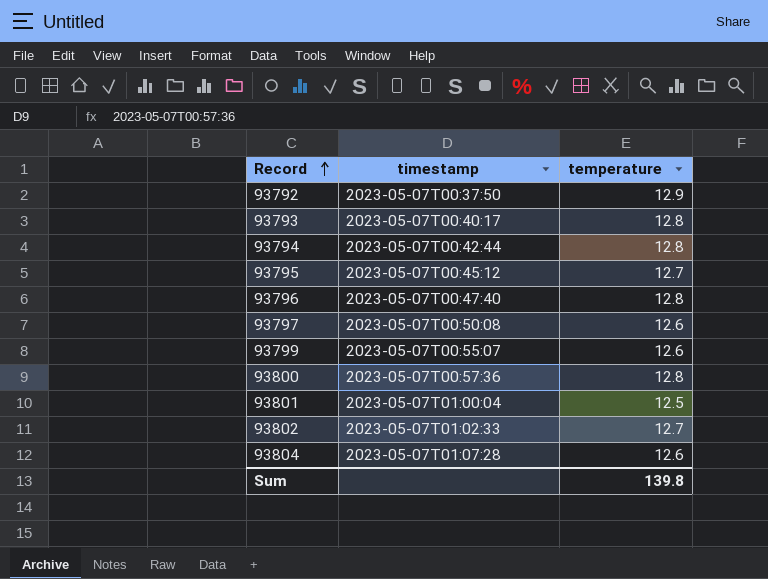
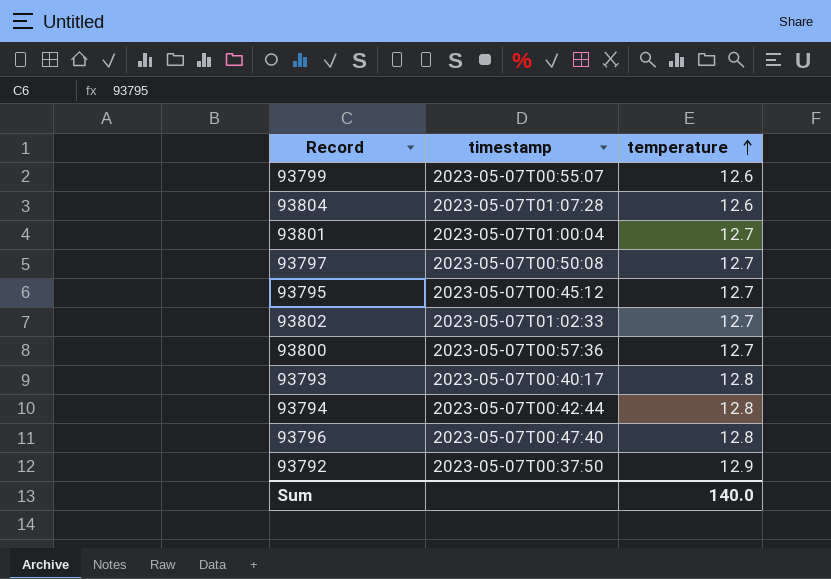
row order: Record ascending -> temperature ascending
93801 | temperature: 12.5 -> 12.7
93797 | temperature: 12.6 -> 12.7
93800 | temperature: 12.8 -> 12.7
Sum | temperature: 139.8 -> 140.0

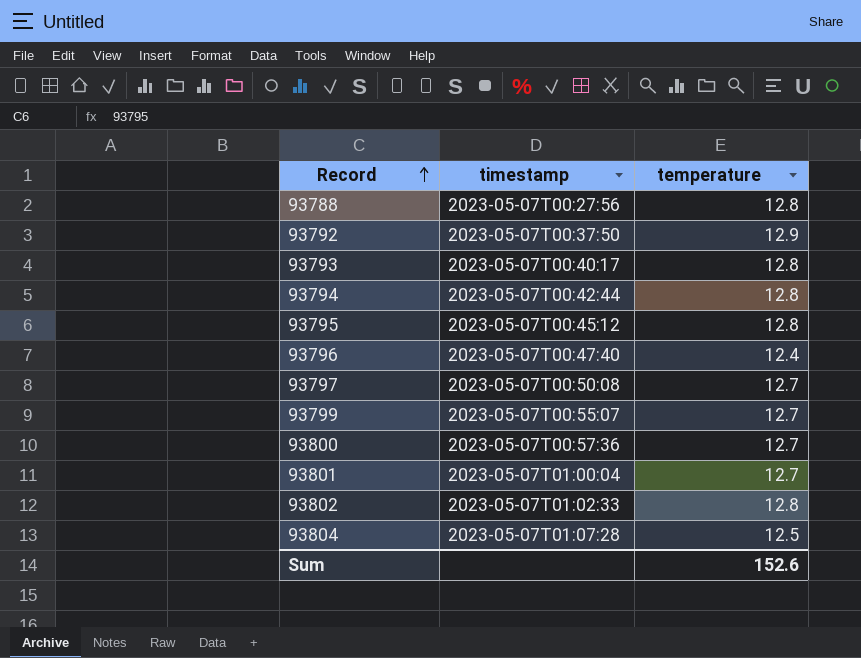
row order: temperature ascending -> Record ascending
row 93788: none -> 2023-05-07T00:27:56 | 12.8
93795 | temperature: 12.7 -> 12.8
93796 | temperature: 12.8 -> 12.4
93799 | temperature: 12.6 -> 12.7
93802 | temperature: 12.7 -> 12.8
93804 | temperature: 12.6 -> 12.5
Sum | temperature: 140.0 -> 152.6

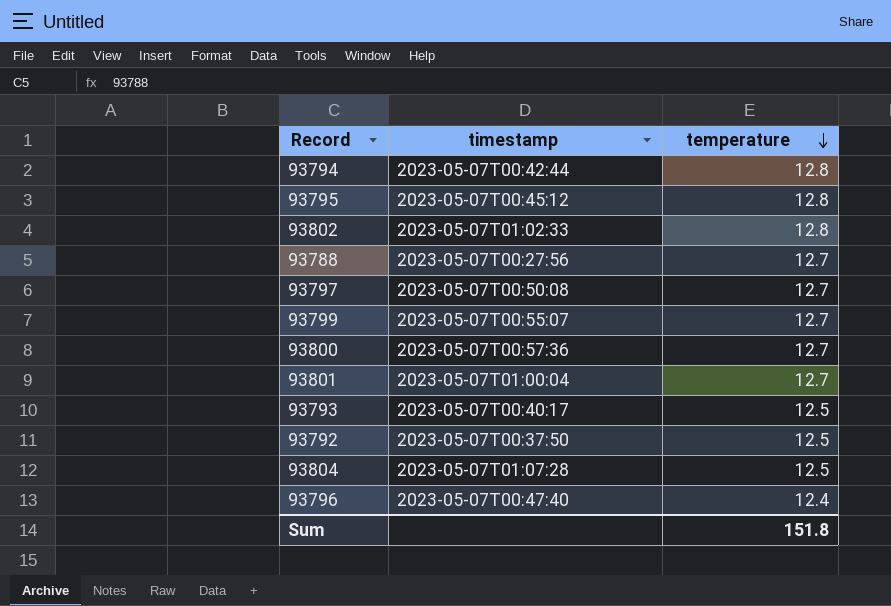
row order: Record ascending -> temperature descending
93788 | temperature: 12.8 -> 12.7
93793 | temperature: 12.8 -> 12.5
93792 | temperature: 12.9 -> 12.5
Sum | temperature: 152.6 -> 151.8

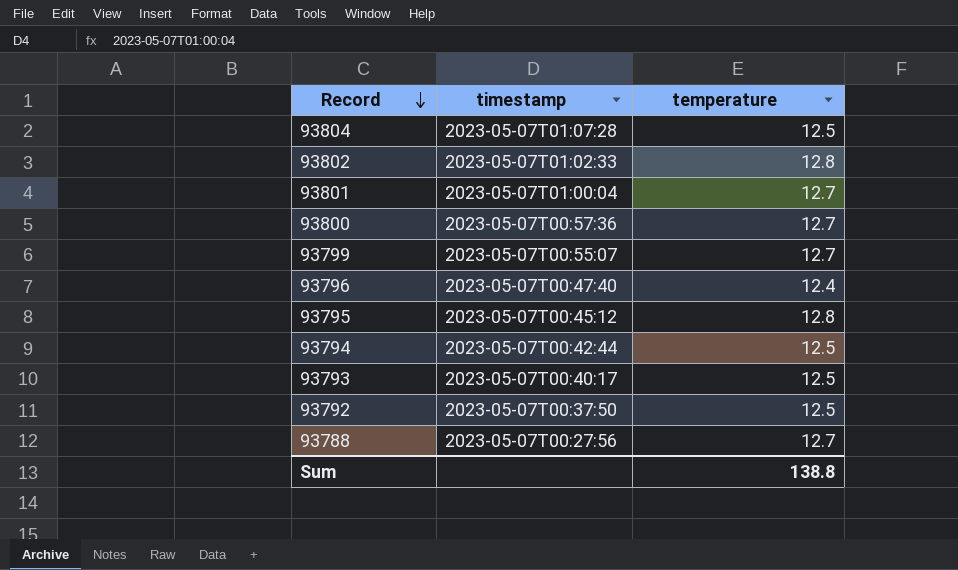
row order: temperature descending -> Record descending
row 93797: 2023-05-07T00:50:08 | 12.7 -> none
93794 | temperature: 12.8 -> 12.5
Sum | temperature: 151.8 -> 138.8

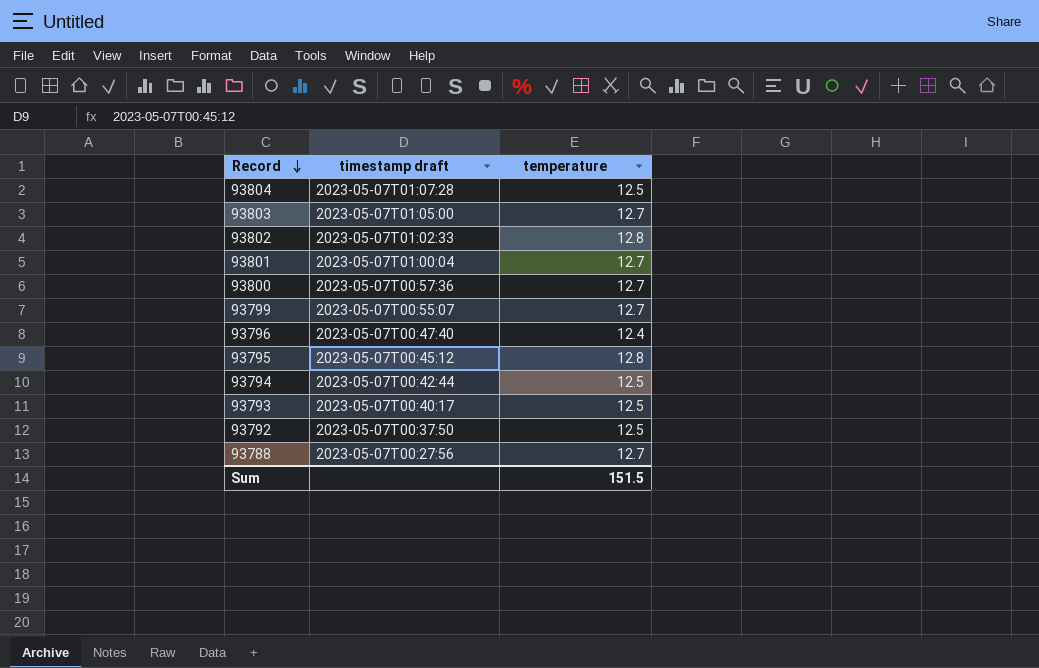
column name: timestamp -> timestamp draft
row 93803: none -> 2023-05-07T01:05:00 | 12.7
Sum | temperature: 138.8 -> 151.5

